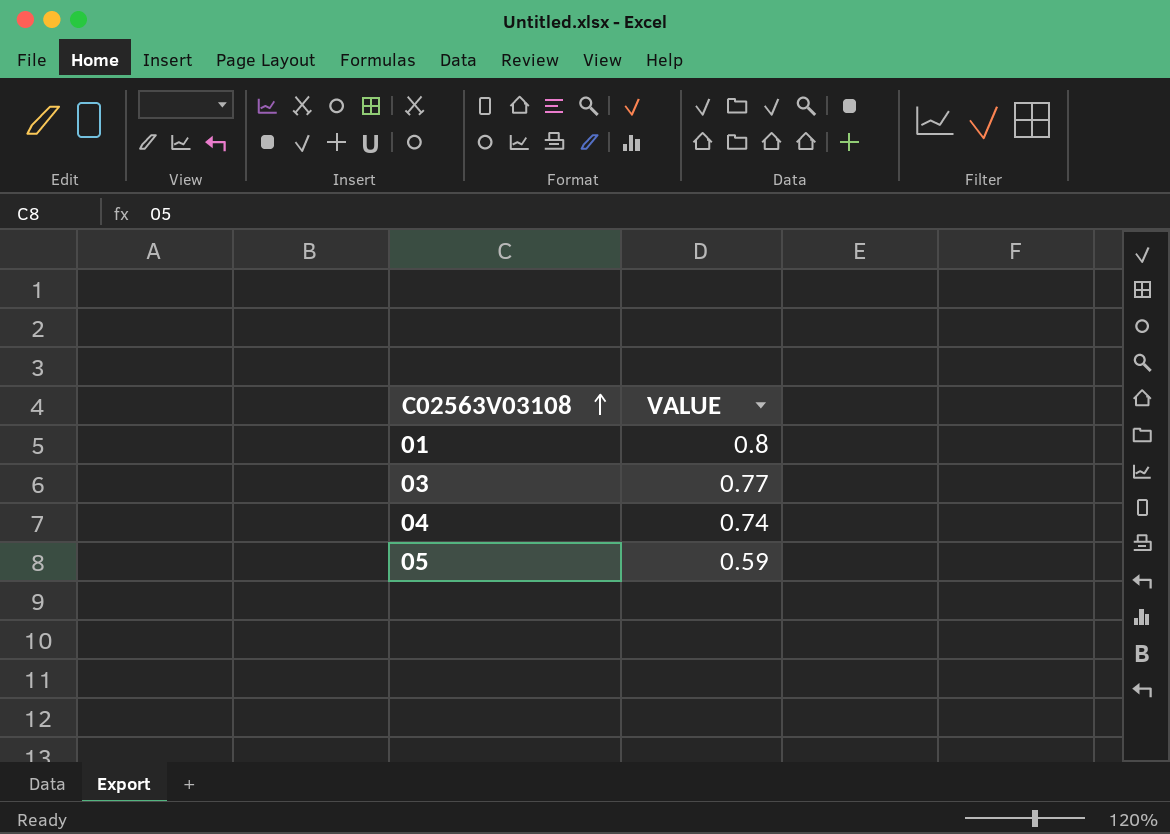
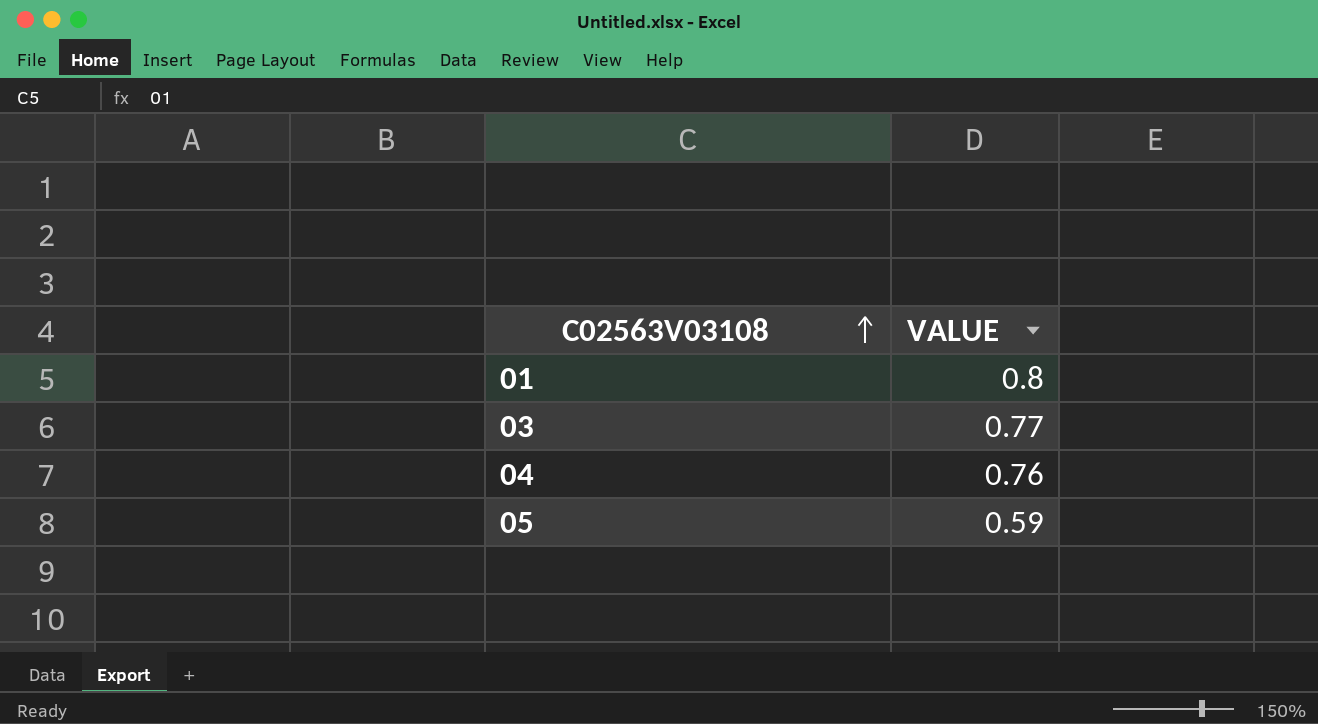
04 | VALUE: 0.74 -> 0.76

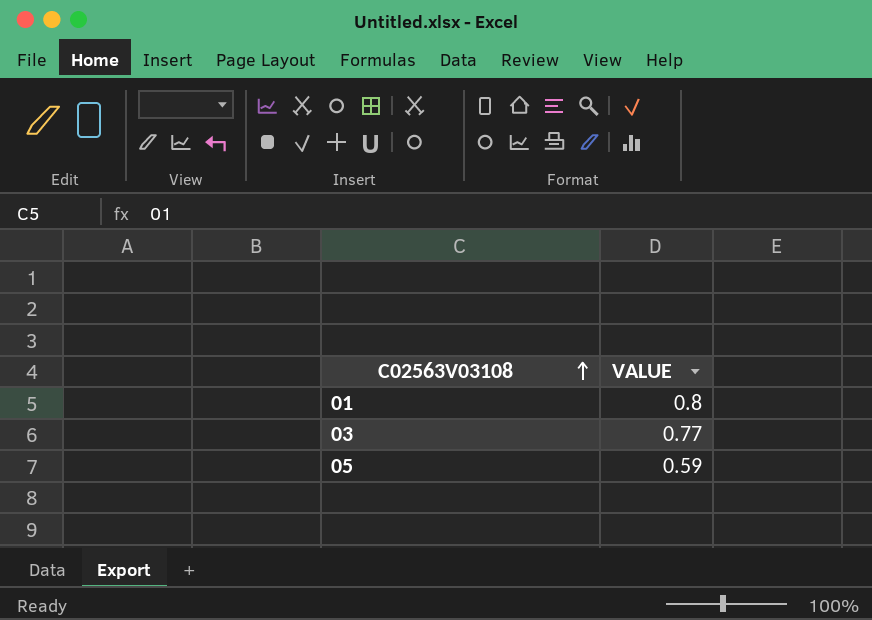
row 04: 0.76 -> none

